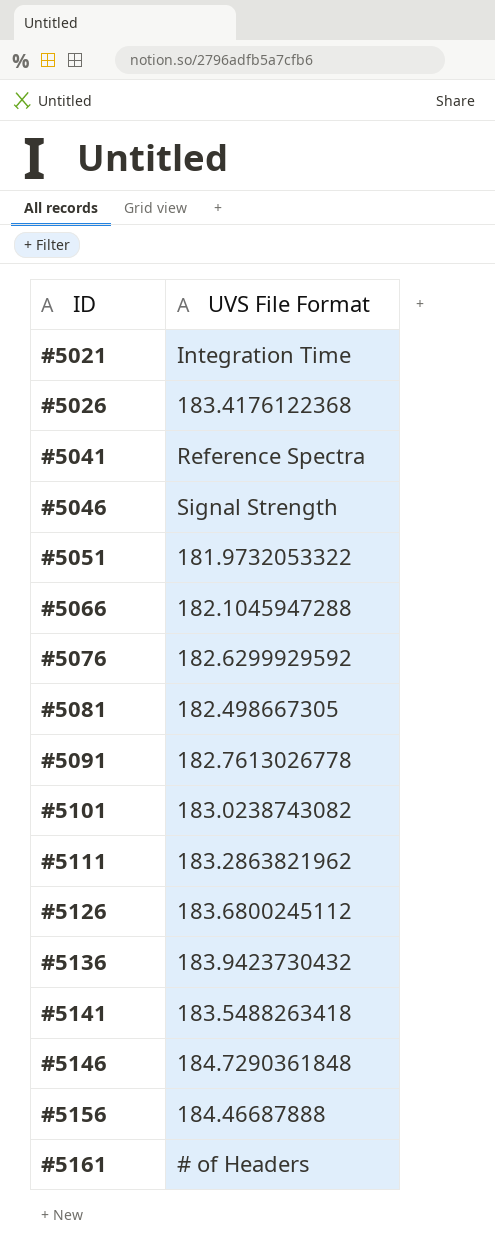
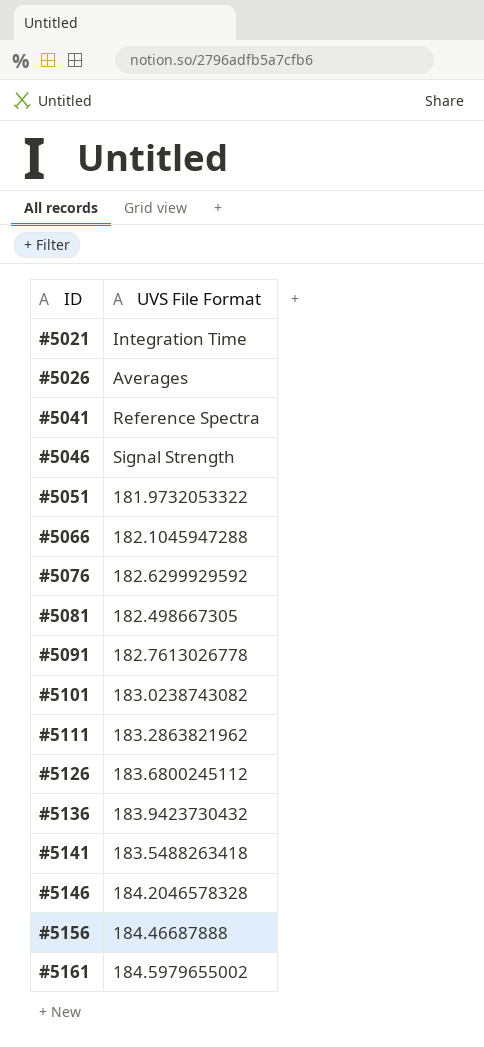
#5026 | UVS File Format: 183.4176122368 -> Averages
#5146 | UVS File Format: 184.7290361848 -> 184.2046578328
#5161 | UVS File Format: # of Headers -> 184.5979655002

